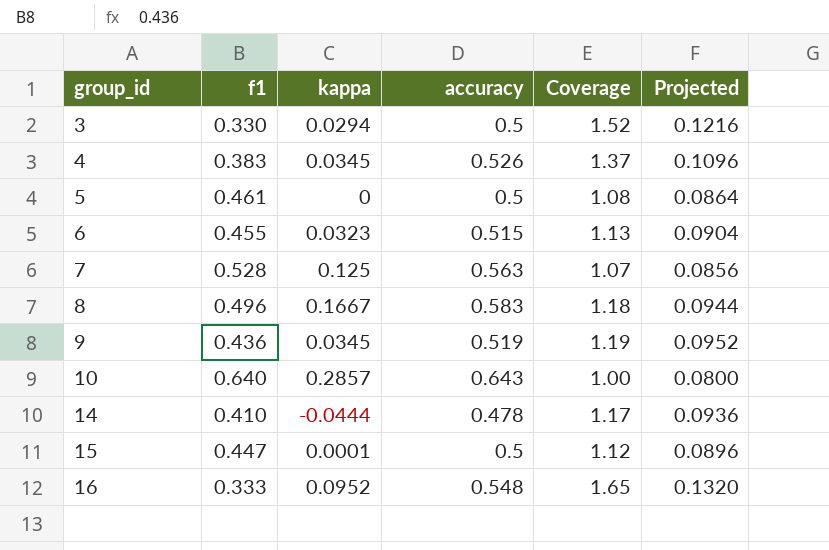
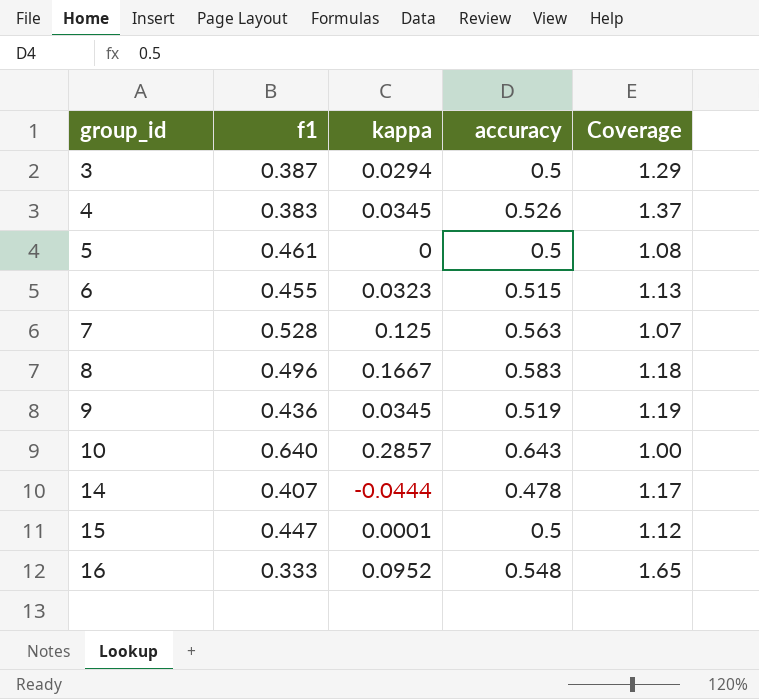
column Projected | formula: [Coverage] * 0.08 -> none
3 | f1: 0.330 -> 0.387
3 | Coverage: 1.52 -> 1.29
14 | f1: 0.410 -> 0.407

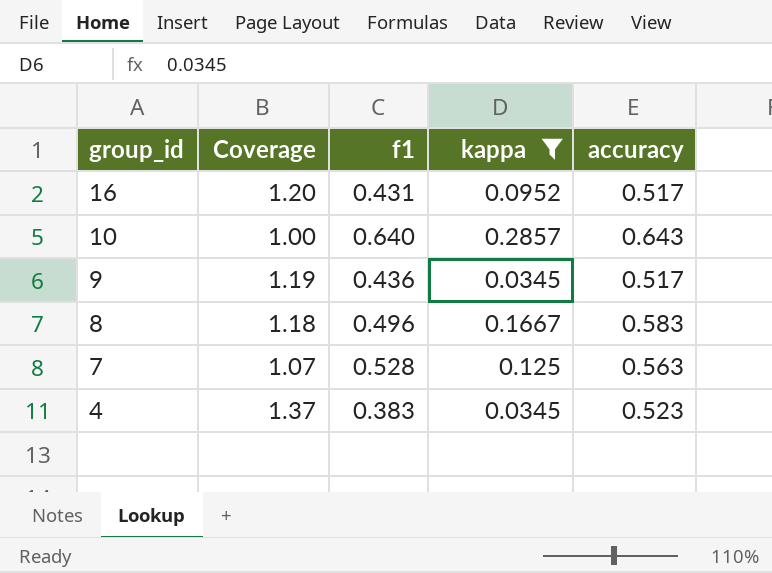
filter: none -> kappa >= 0.0345
row order: group_id ascending -> group_id descending
column Coverage | position: 5 -> 2
16 | Coverage: 1.65 -> 1.20
16 | f1: 0.333 -> 0.431
16 | accuracy: 0.548 -> 0.517
9 | accuracy: 0.519 -> 0.517
4 | accuracy: 0.526 -> 0.523

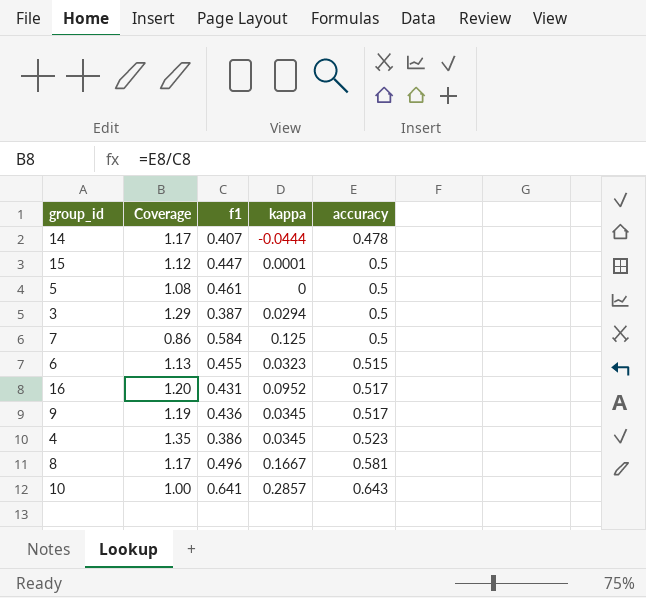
filter: kappa >= 0.0345 -> none
row order: group_id descending -> accuracy ascending
7 | Coverage: 1.07 -> 0.86
7 | f1: 0.528 -> 0.584
7 | accuracy: 0.563 -> 0.5
4 | Coverage: 1.37 -> 1.35
4 | f1: 0.383 -> 0.386
8 | Coverage: 1.18 -> 1.17
8 | accuracy: 0.583 -> 0.581
10 | f1: 0.640 -> 0.641

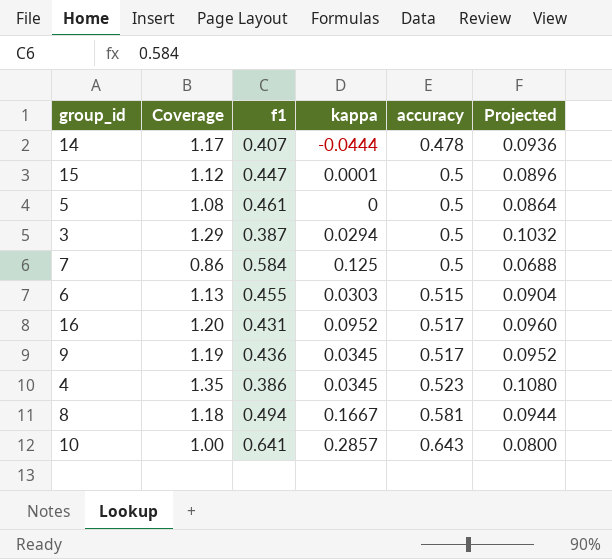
column Projected | formula: none -> [Coverage] * 0.08
6 | kappa: 0.0323 -> 0.0303
8 | Coverage: 1.17 -> 1.18
8 | f1: 0.496 -> 0.494

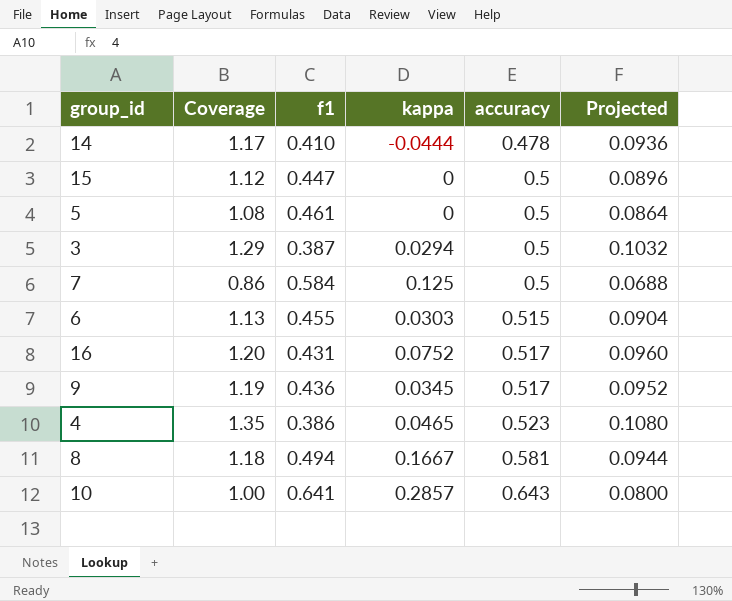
14 | f1: 0.407 -> 0.410
15 | kappa: 0.0001 -> 0
16 | kappa: 0.0952 -> 0.0752
4 | kappa: 0.0345 -> 0.0465

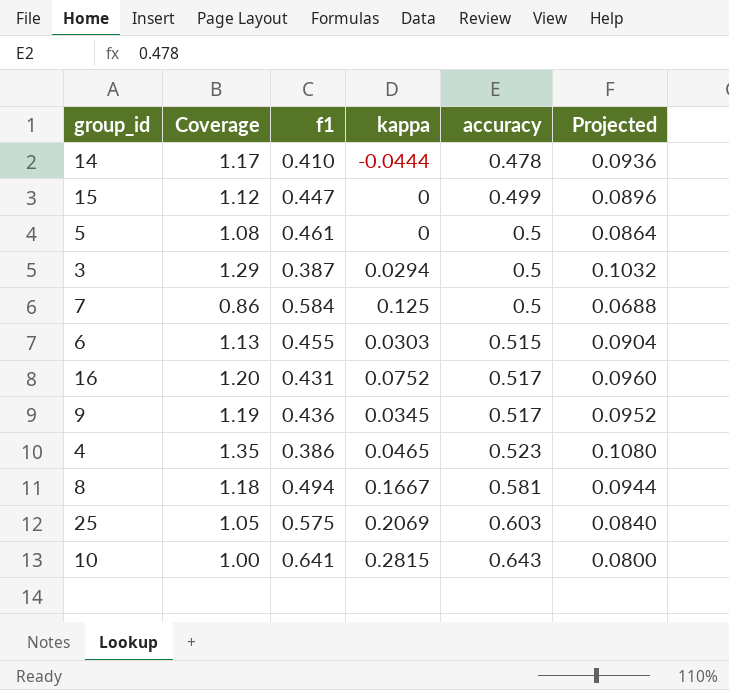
15 | accuracy: 0.5 -> 0.499
row 25: none -> 1.05 | 0.575 | 0.2069 | 0.603 | 0.0840
10 | kappa: 0.2857 -> 0.2815

